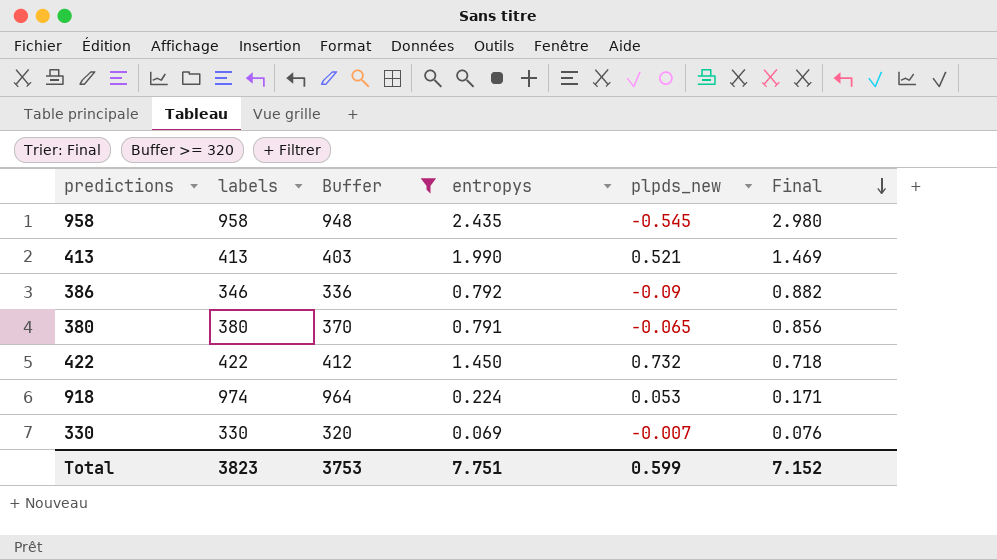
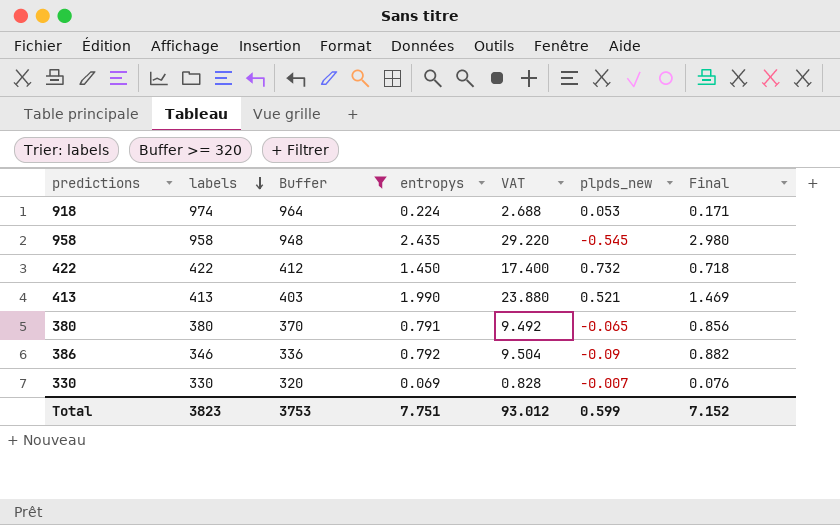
row order: Final descending -> labels descending
column VAT | formula: none -> [entropys] * 12

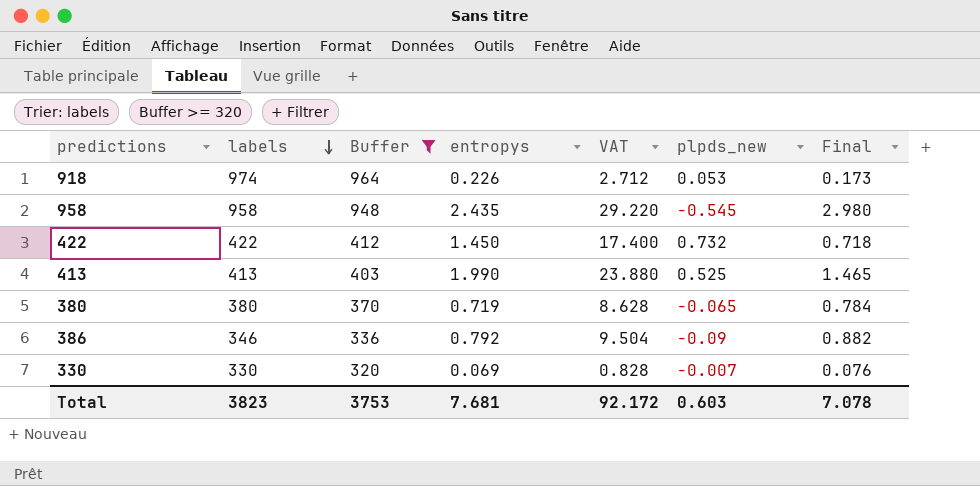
918 | entropys: 0.224 -> 0.226
918 | VAT: 2.688 -> 2.712
918 | Final: 0.171 -> 0.173
413 | plpds_new: 0.521 -> 0.525
413 | Final: 1.469 -> 1.465
380 | entropys: 0.791 -> 0.719
380 | VAT: 9.492 -> 8.628
380 | Final: 0.856 -> 0.784
Total | entropys: 7.751 -> 7.681
Total | VAT: 93.012 -> 92.172
Total | plpds_new: 0.599 -> 0.603
Total | Final: 7.152 -> 7.078

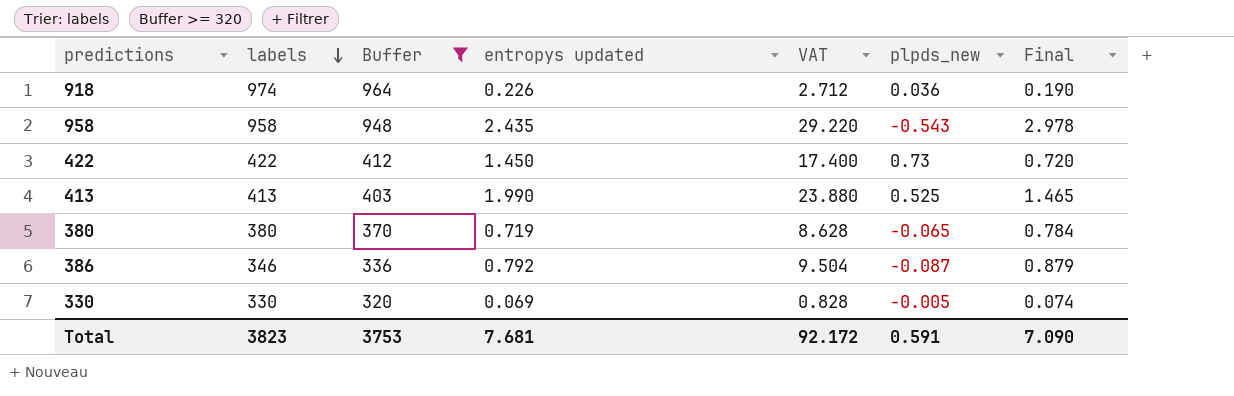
column name: entropys -> entropys updated
918 | plpds_new: 0.053 -> 0.036
918 | Final: 0.173 -> 0.190
958 | plpds_new: -0.545 -> -0.543
958 | Final: 2.980 -> 2.978
422 | plpds_new: 0.732 -> 0.73
422 | Final: 0.718 -> 0.720
386 | plpds_new: -0.09 -> -0.087
386 | Final: 0.882 -> 0.879
330 | plpds_new: -0.007 -> -0.005
330 | Final: 0.076 -> 0.074
Total | plpds_new: 0.603 -> 0.591
Total | Final: 7.078 -> 7.090

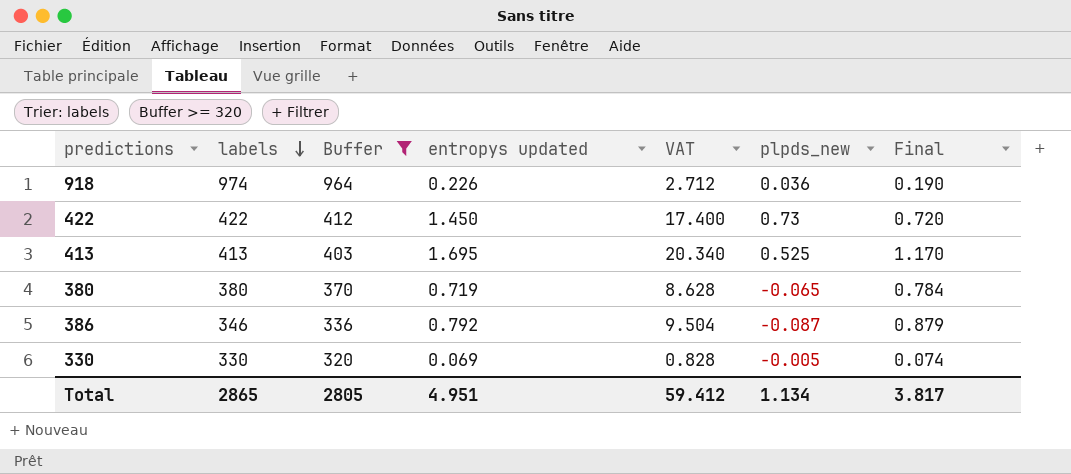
row 958: 958 | 948 | 2.435 | 29.220 | -0.543 | 2.978 -> none
413 | entropys updated: 1.990 -> 1.695
413 | VAT: 23.880 -> 20.340
413 | Final: 1.465 -> 1.170
Total | labels: 3823 -> 2865
Total | Buffer: 3753 -> 2805
Total | entropys updated: 7.681 -> 4.951
Total | VAT: 92.172 -> 59.412
Total | plpds_new: 0.591 -> 1.134
Total | Final: 7.090 -> 3.817

